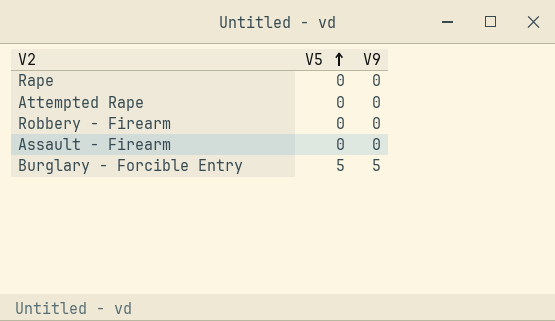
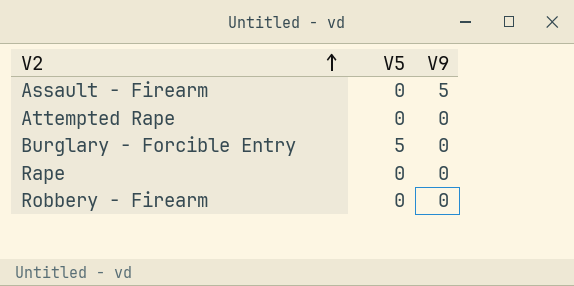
row order: V5 ascending -> V2 ascending
Assault - Firearm | V9: 0 -> 5
Burglary - Forcible Entry | V9: 5 -> 0

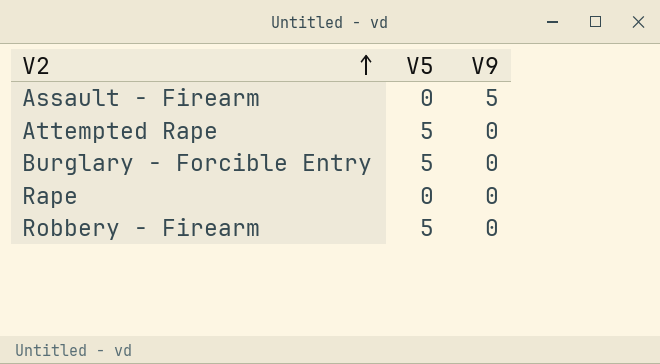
Attempted Rape | V5: 0 -> 5
Robbery - Firearm | V5: 0 -> 5

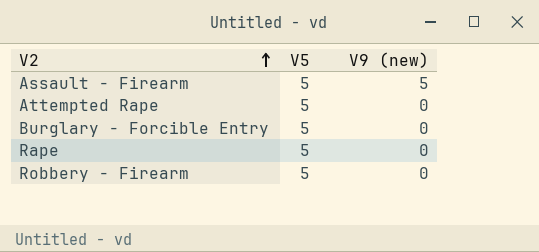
column name: V9 -> V9 (new)
Assault - Firearm | V5: 0 -> 5
Rape | V5: 0 -> 5

